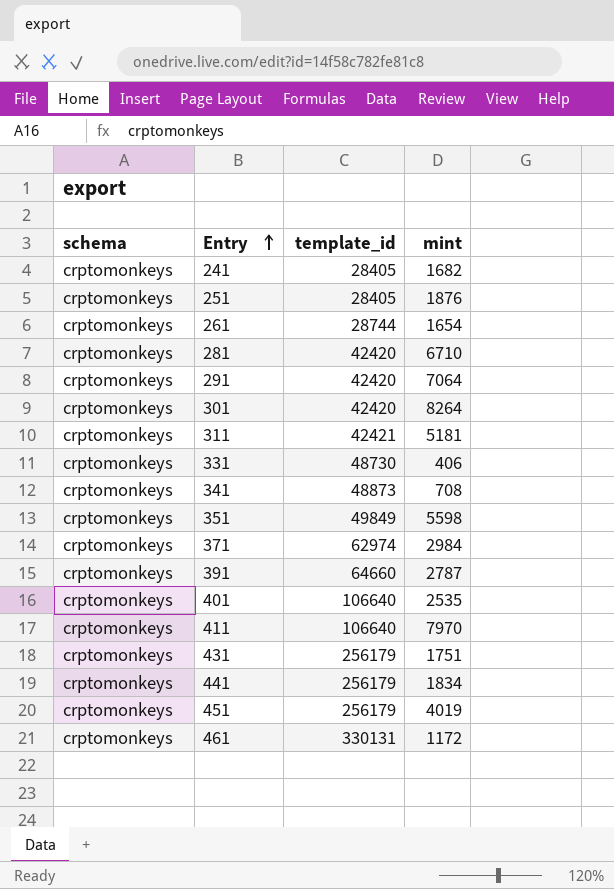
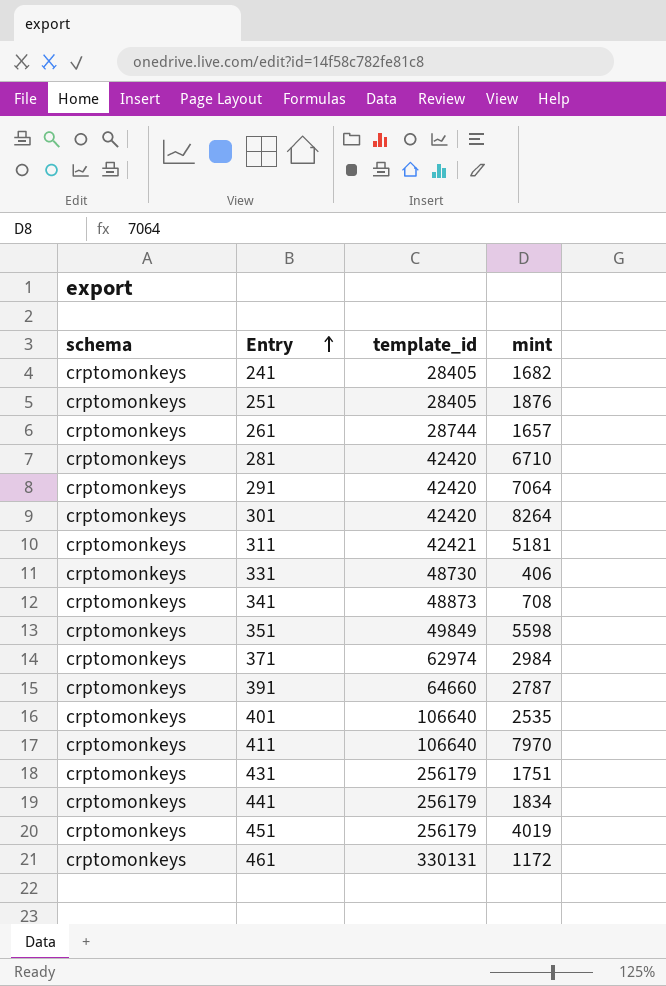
261 | mint: 1654 -> 1657

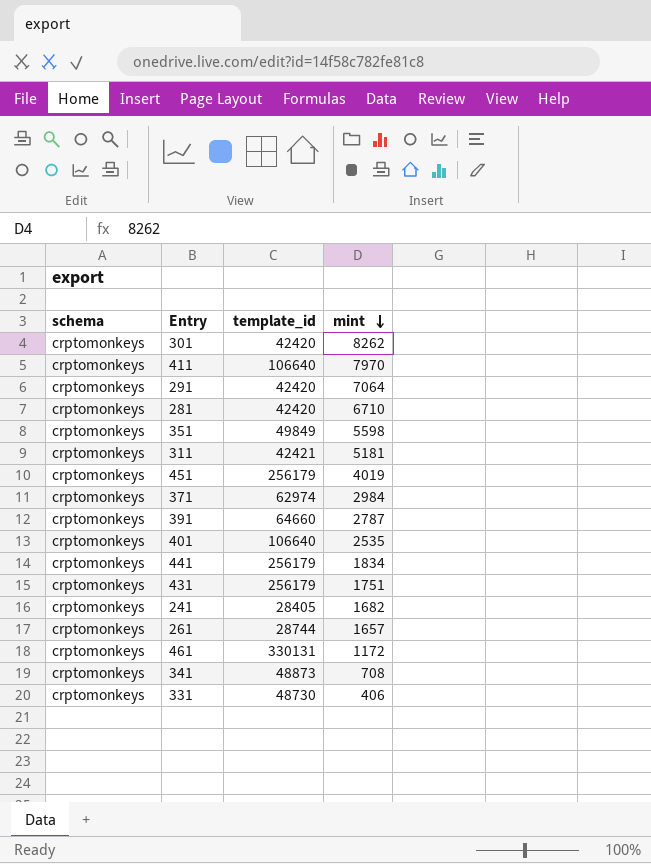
row order: Entry ascending -> mint descending
row 251: crptomonkeys | 28405 | 1876 -> none
301 | mint: 8264 -> 8262

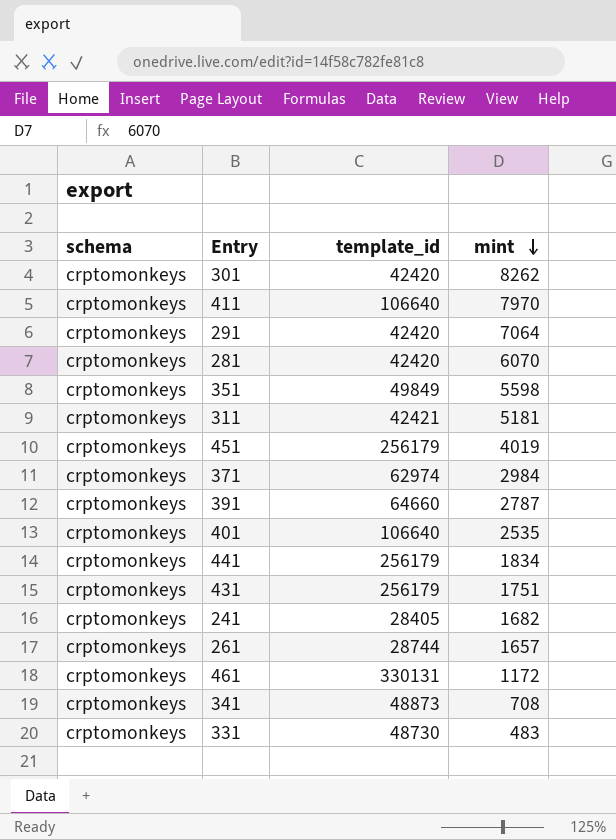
281 | mint: 6710 -> 6070
331 | mint: 406 -> 483

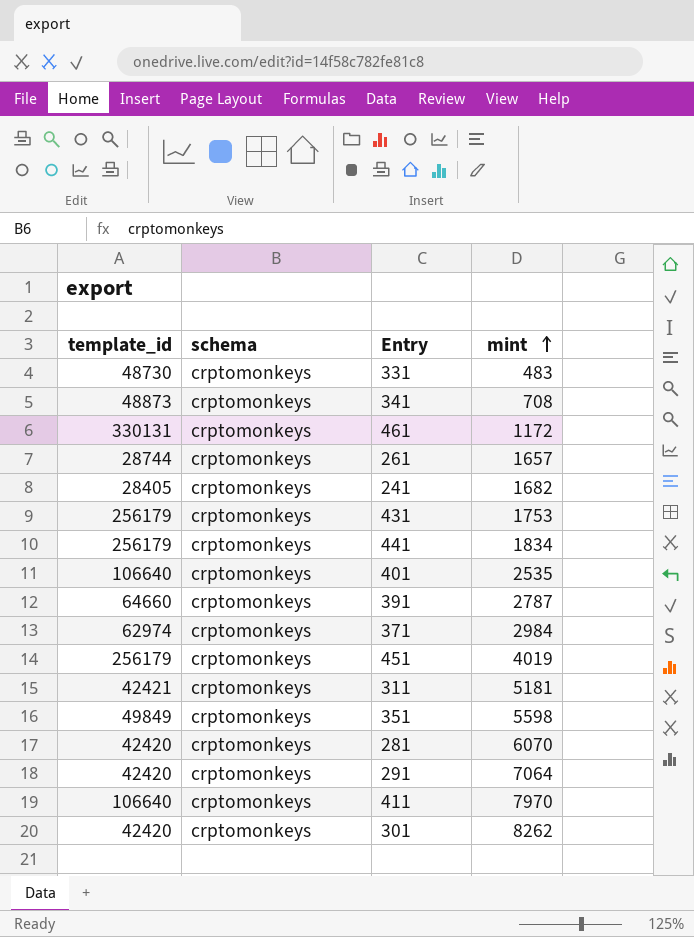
row order: mint descending -> mint ascending
column template_id | position: 3 -> 1
431 | mint: 1751 -> 1753

